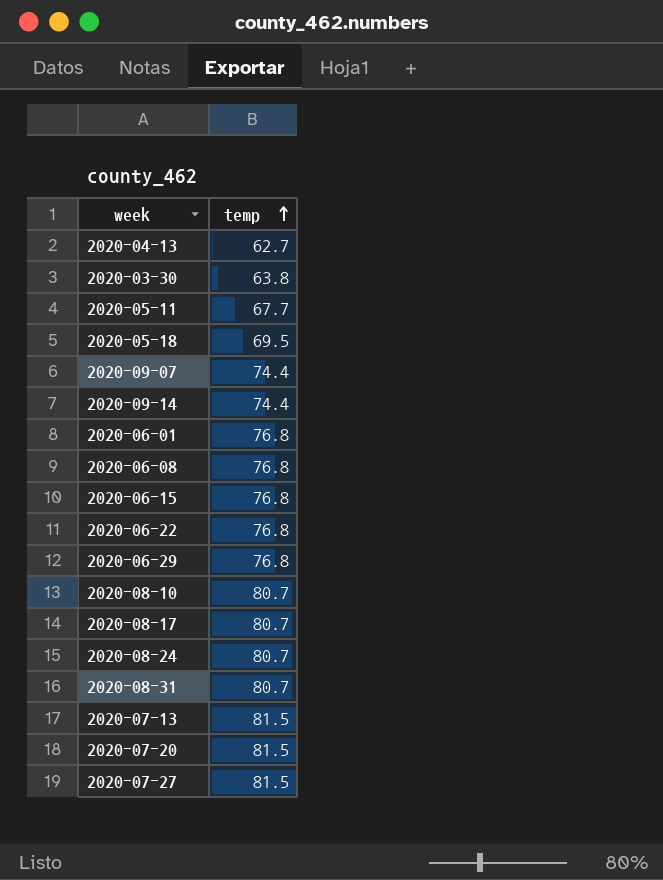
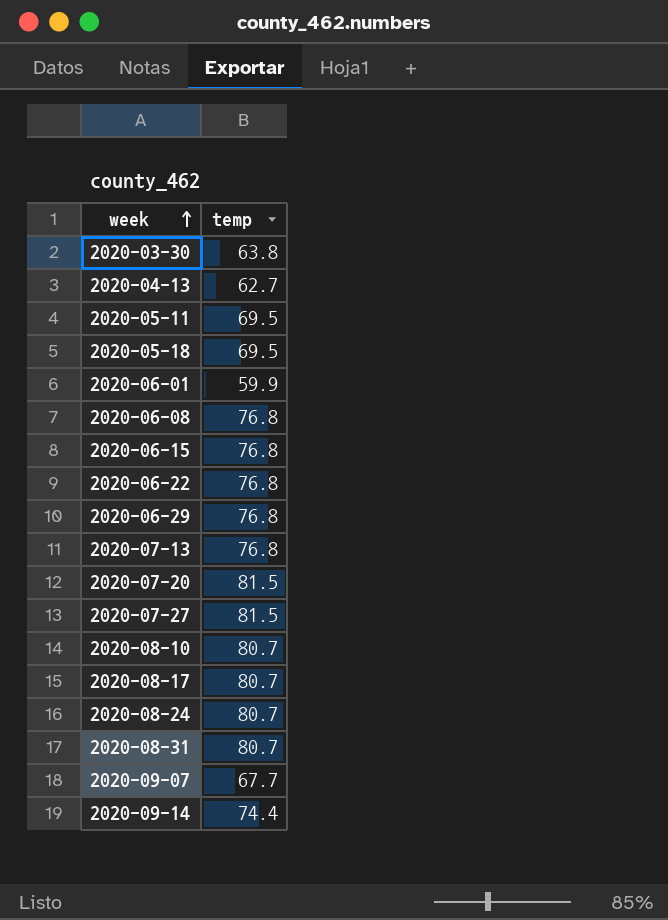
row order: temp ascending -> week ascending
2020-05-11 | temp: 67.7 -> 69.5
2020-06-01 | temp: 76.8 -> 59.9
2020-07-13 | temp: 81.5 -> 76.8
2020-09-07 | temp: 74.4 -> 67.7

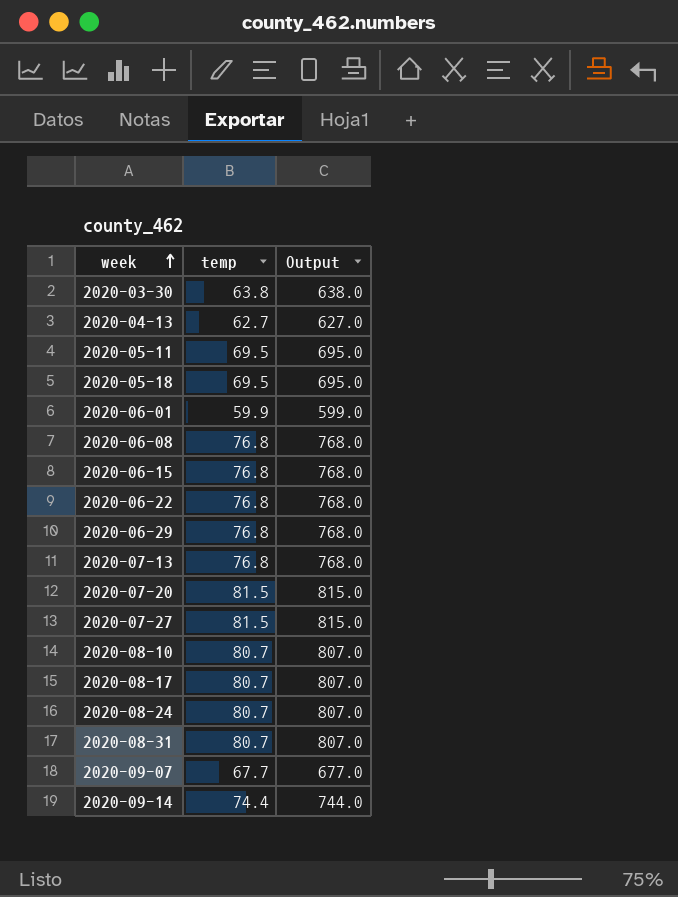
column Output | formula: none -> [temp] * 10

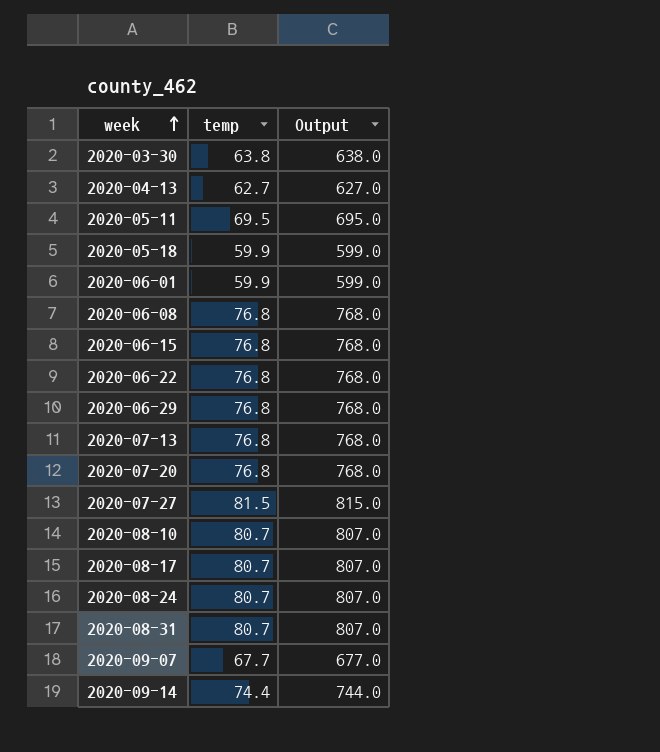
2020-05-18 | temp: 69.5 -> 59.9
2020-05-18 | Output: 695.0 -> 599.0
2020-07-20 | temp: 81.5 -> 76.8
2020-07-20 | Output: 815.0 -> 768.0

